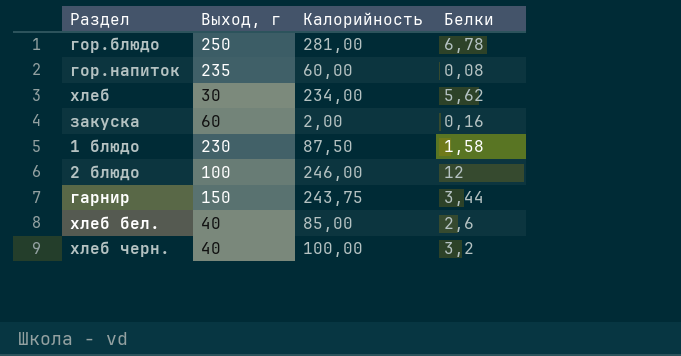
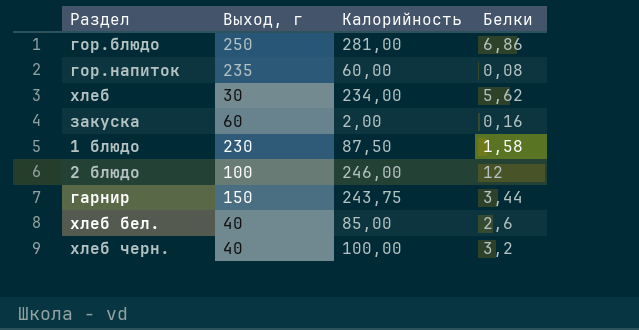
гор.блюдо | Белки: 6,78 -> 6,86

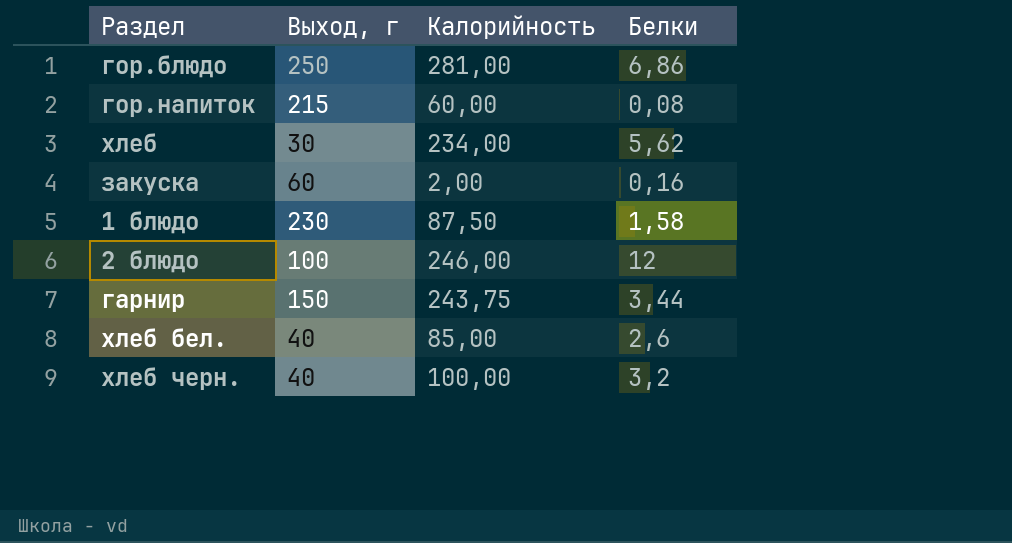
гор.напиток | Выход, г: 235 -> 215

